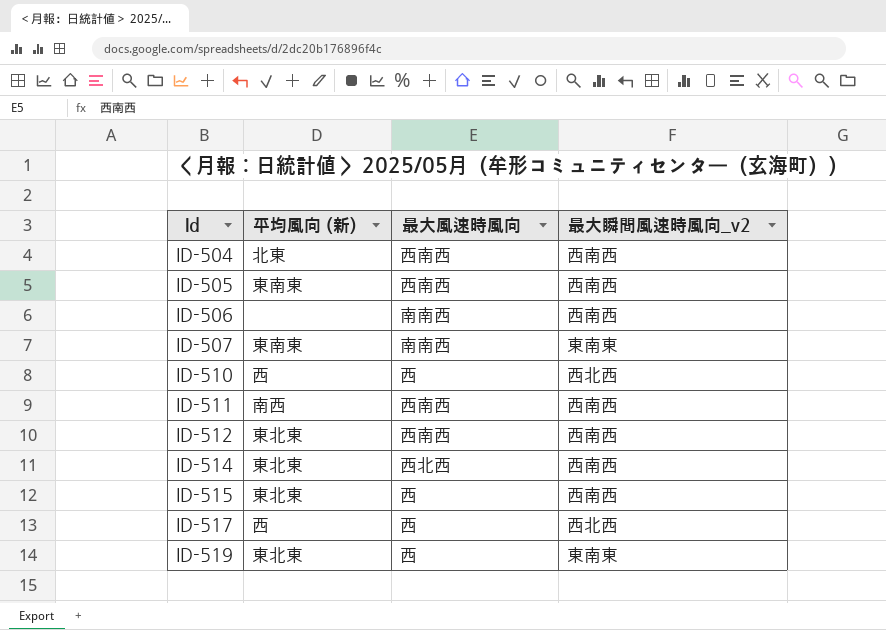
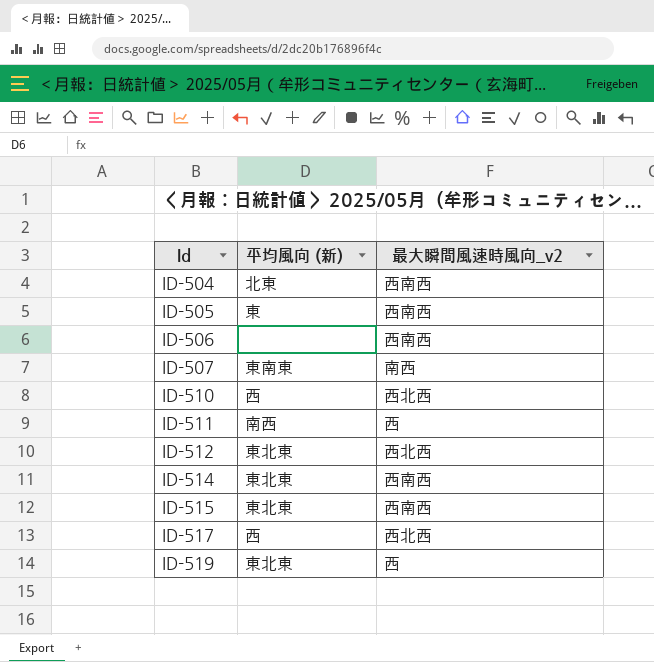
column 最大風速時風向 | position: 3 -> none
ID-505 | 平均風向 (新): 東南東 -> 東
ID-507 | 最大瞬間風速時風向_v2: 東南東 -> 南西
ID-511 | 最大瞬間風速時風向_v2: 西南西 -> 西
ID-512 | 最大瞬間風速時風向_v2: 西南西 -> 西北西
ID-519 | 最大瞬間風速時風向_v2: 東南東 -> 西

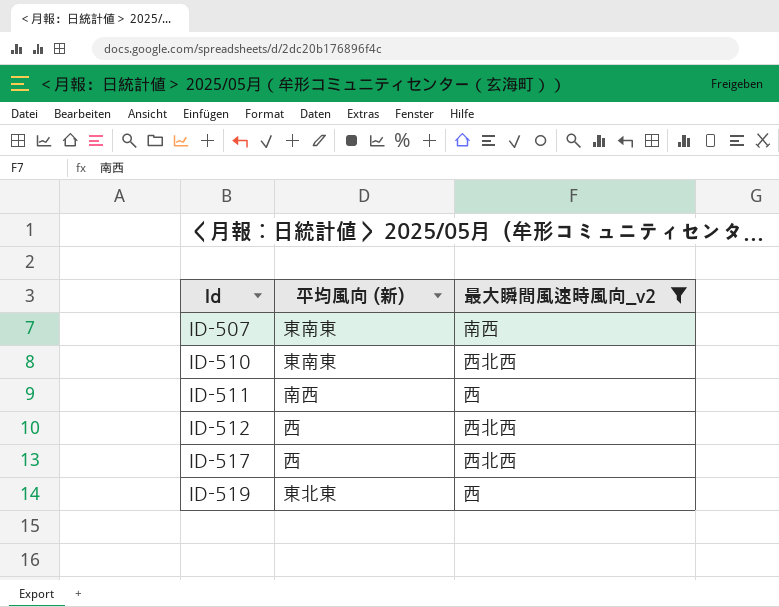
filter: none -> 最大瞬間風速時風向_v2 != 西南西
ID-510 | 平均風向 (新): 西 -> 東南東
ID-512 | 平均風向 (新): 東北東 -> 西

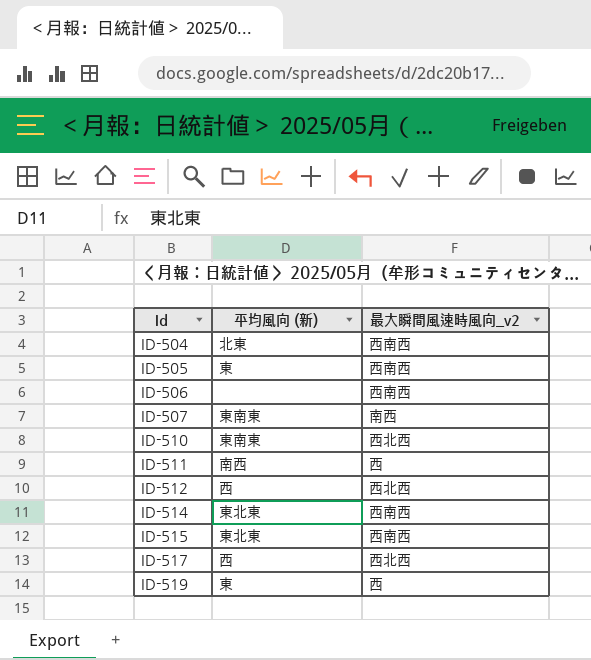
filter: 最大瞬間風速時風向_v2 != 西南西 -> none
ID-519 | 平均風向 (新): 東北東 -> 東

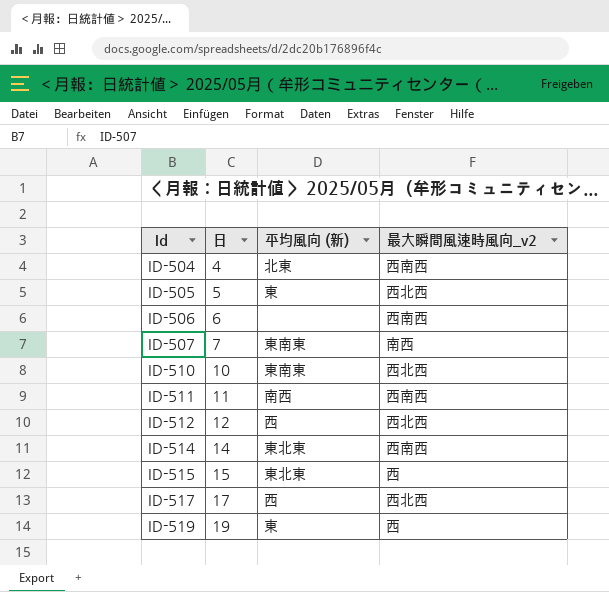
column 日 | position: none -> 2
ID-505 | 最大瞬間風速時風向_v2: 西南西 -> 西北西
ID-511 | 最大瞬間風速時風向_v2: 西 -> 西南西
ID-515 | 最大瞬間風速時風向_v2: 西南西 -> 西

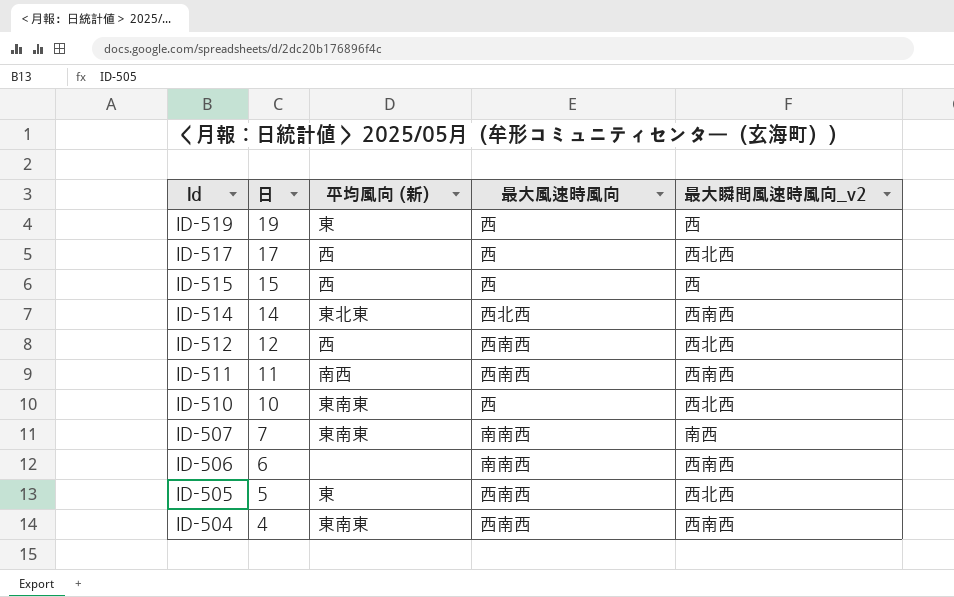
row order: Id ascending -> Id descending
column 最大風速時風向 | position: none -> 4
ID-515 | 平均風向 (新): 東北東 -> 西
ID-504 | 平均風向 (新): 北東 -> 東南東

